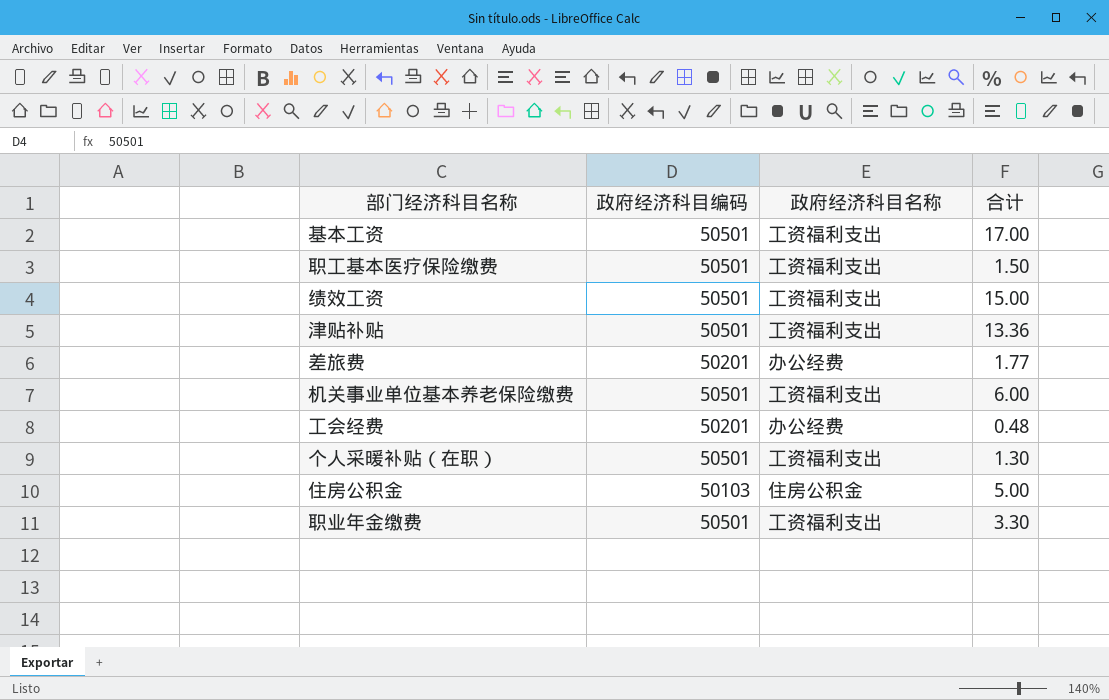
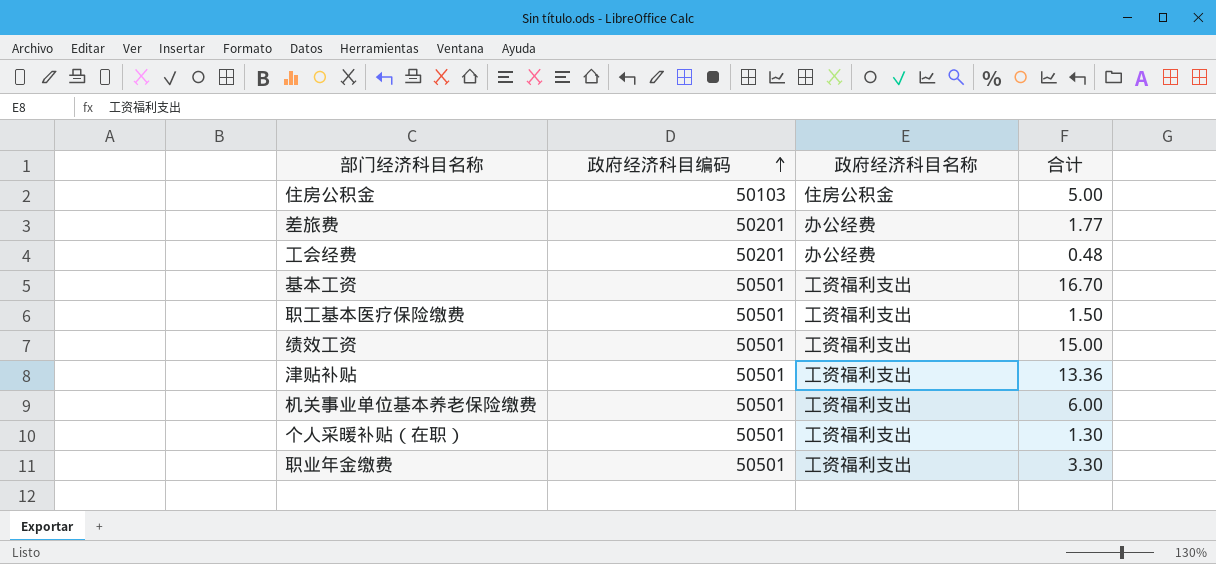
row order: none -> 政府经济科目编码 ascending
基本工资 | 合计: 17.00 -> 16.70

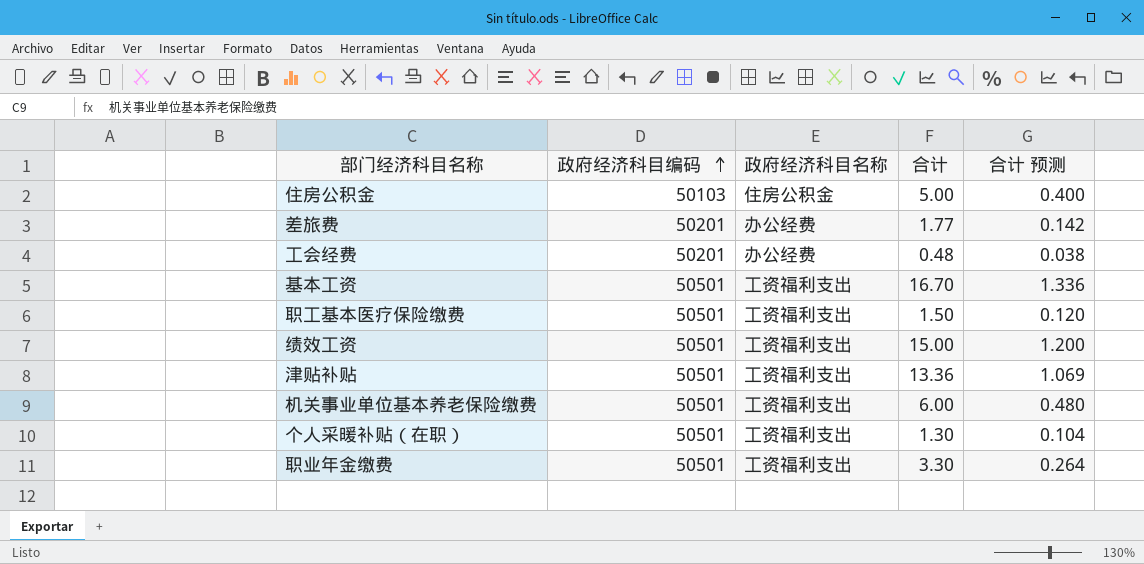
column 合计 预测 | formula: none -> [合计] * 0.08

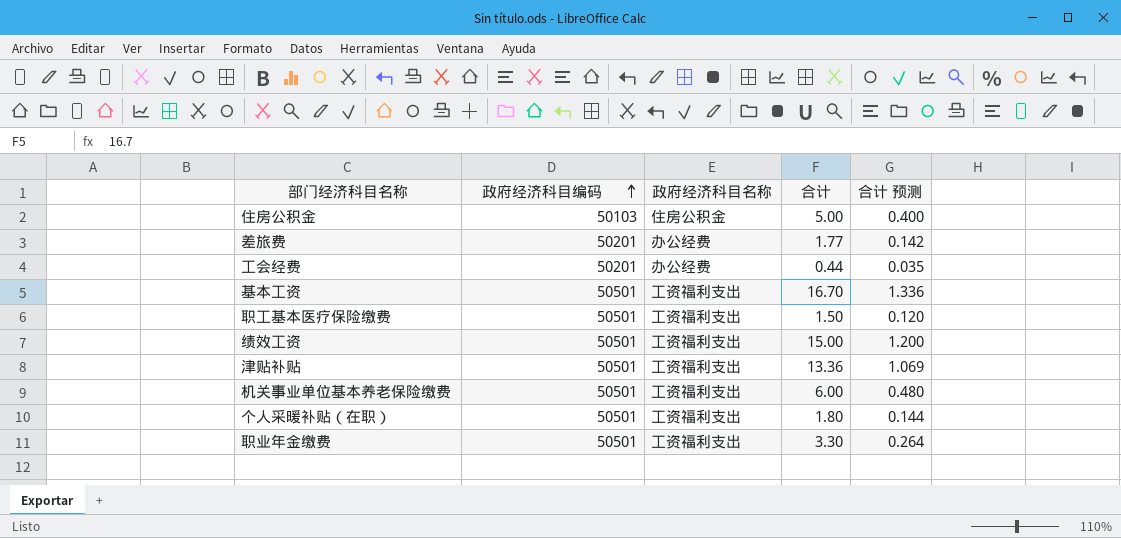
工会经费 | 合计: 0.48 -> 0.44
工会经费 | 合计 预测: 0.038 -> 0.035
个人采暖补贴（在职） | 合计: 1.30 -> 1.80
个人采暖补贴（在职） | 合计 预测: 0.104 -> 0.144

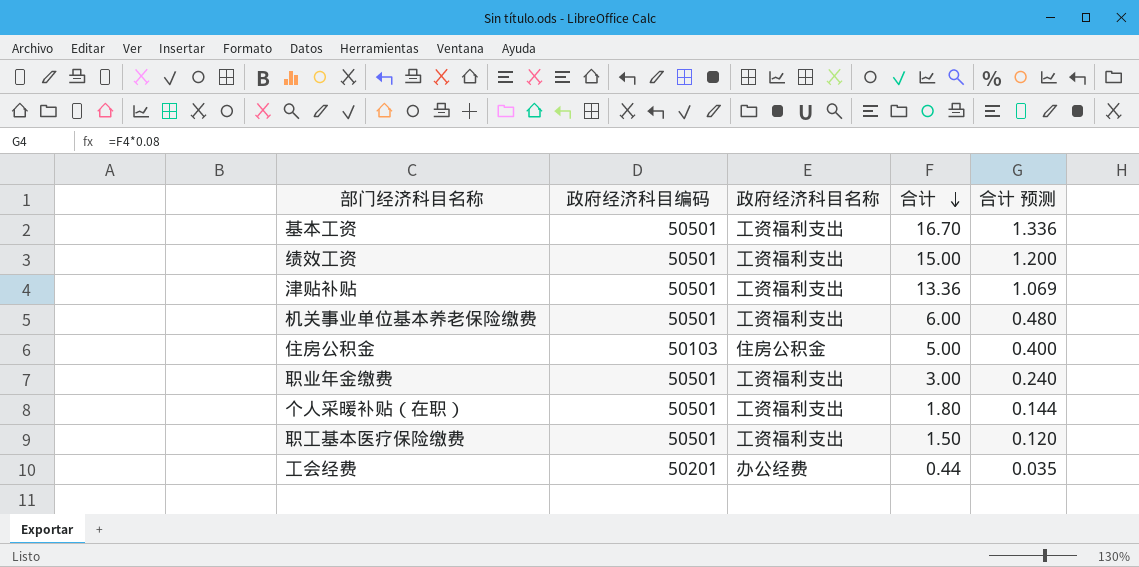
row order: 政府经济科目编码 ascending -> 合计 descending
row 差旅费: 50201 | 办公经费 | 1.77 | 0.142 -> none
职业年金缴费 | 合计: 3.30 -> 3.00
职业年金缴费 | 合计 预测: 0.264 -> 0.240

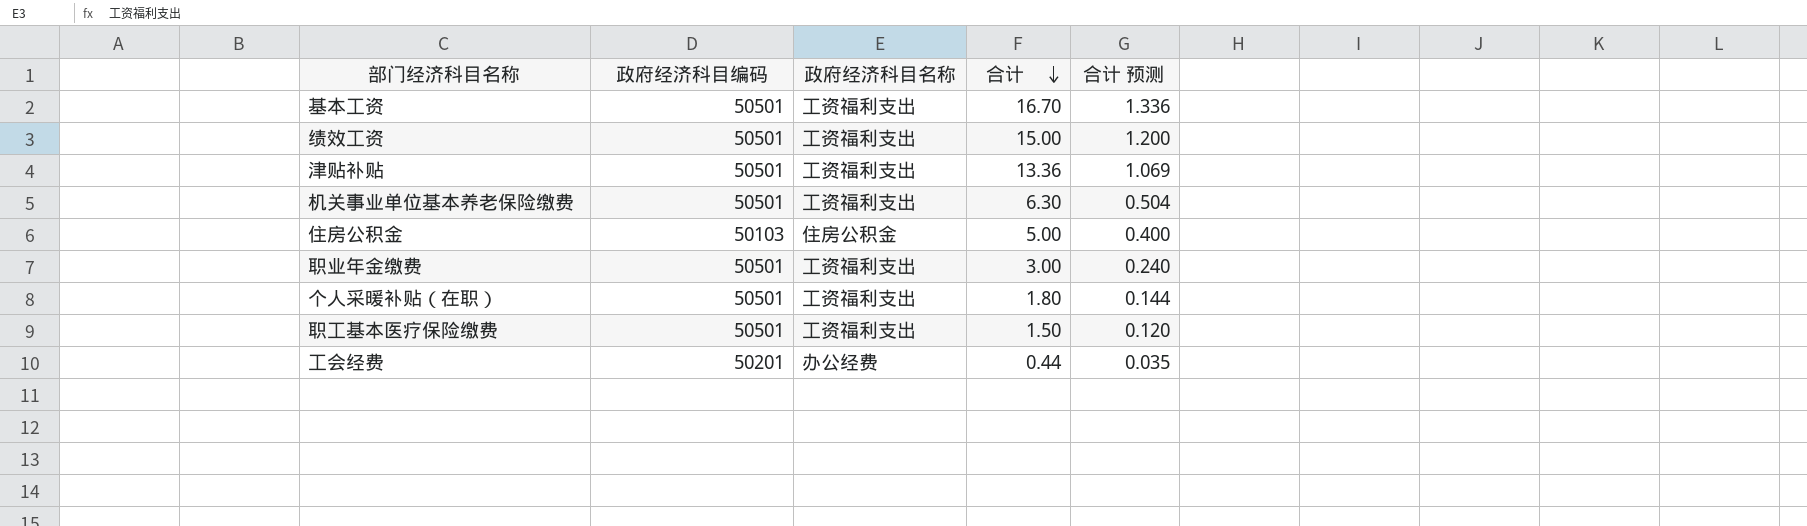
机关事业单位基本养老保险缴费 | 合计: 6.00 -> 6.30
机关事业单位基本养老保险缴费 | 合计 预测: 0.480 -> 0.504

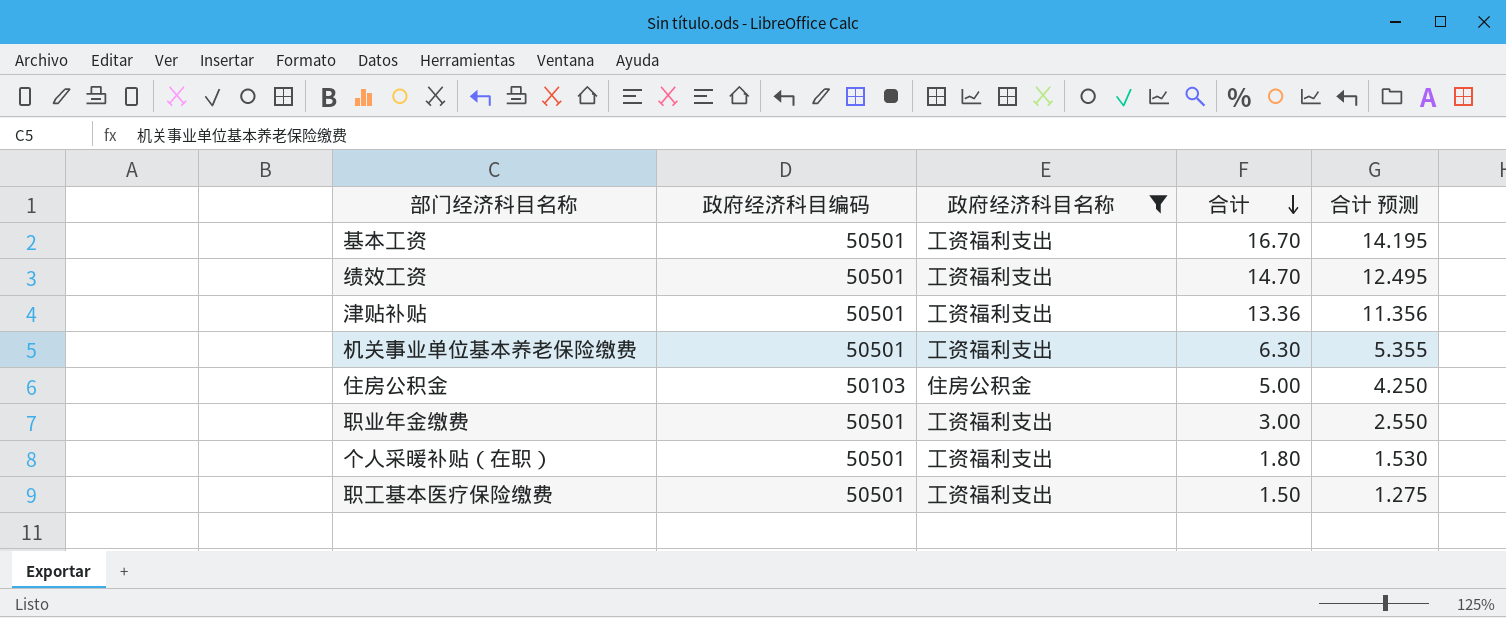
filter: none -> 政府经济科目名称 != 办公经费
column 合计 预测 | formula: [合计] * 0.08 -> [合计] * 0.85
绩效工资 | 合计: 15.00 -> 14.70

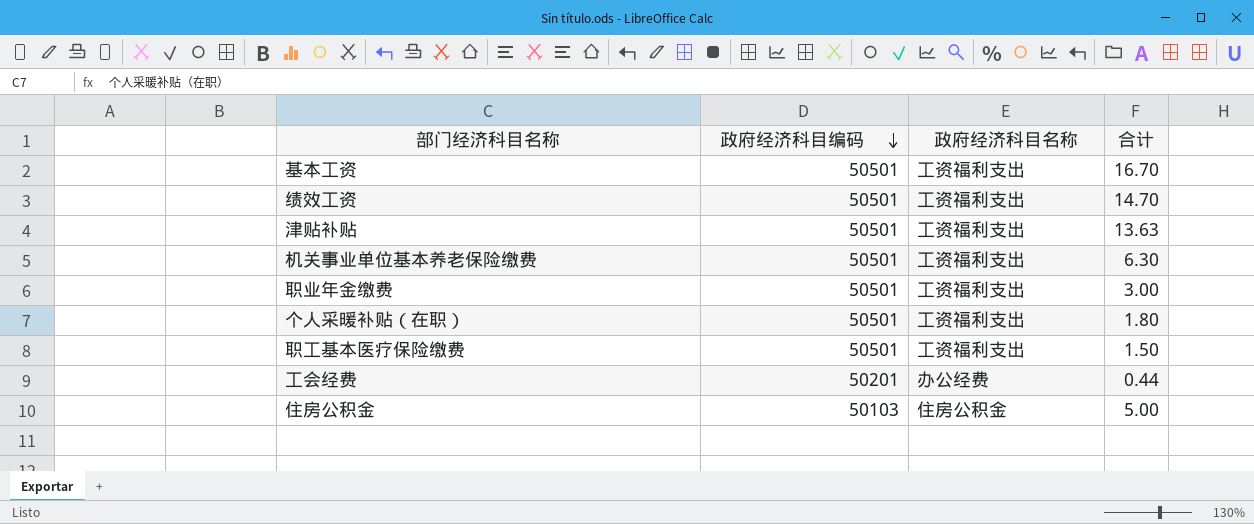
filter: 政府经济科目名称 != 办公经费 -> none
row order: 合计 descending -> 政府经济科目编码 descending
column 合计 预测 | formula: [合计] * 0.85 -> none
津贴补贴 | 合计: 13.36 -> 13.63

